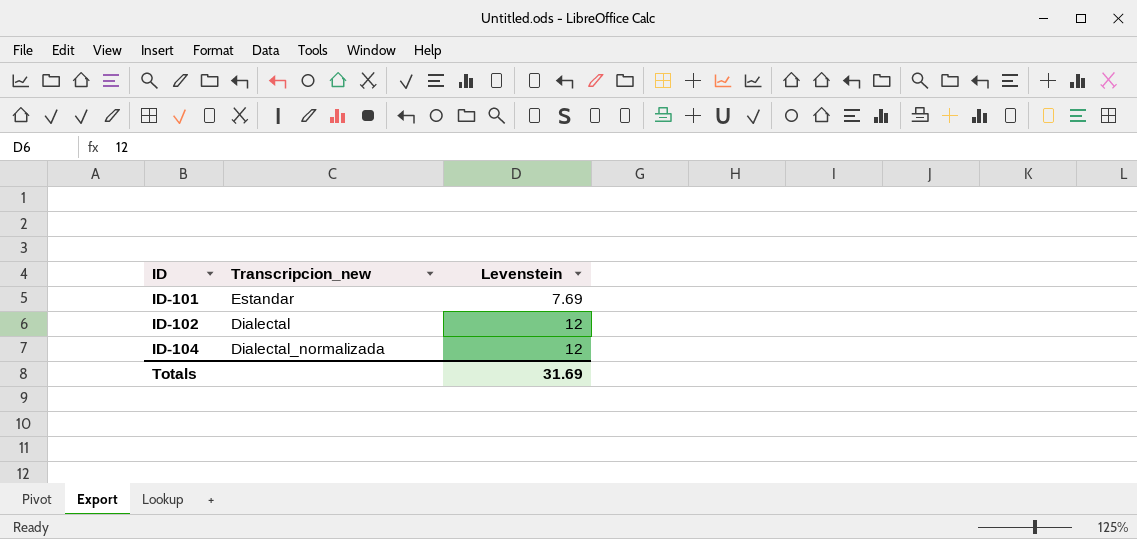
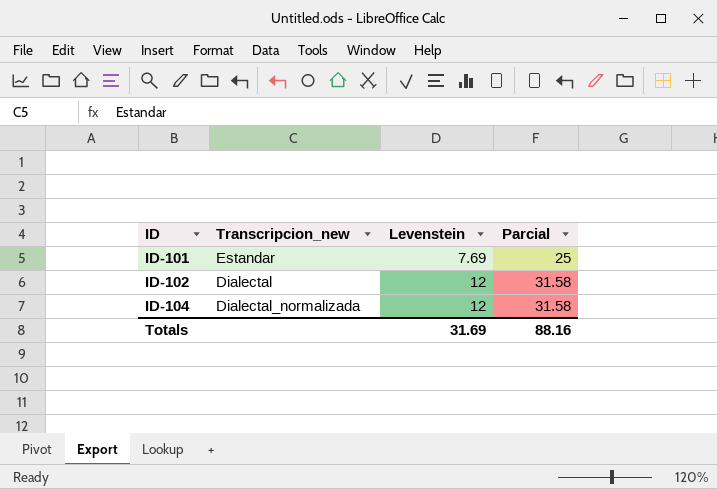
column Parcial | position: none -> 4

